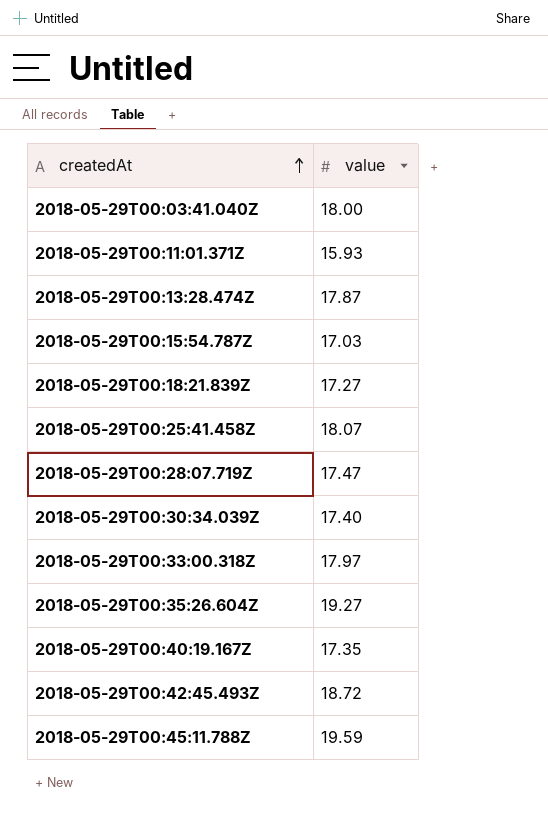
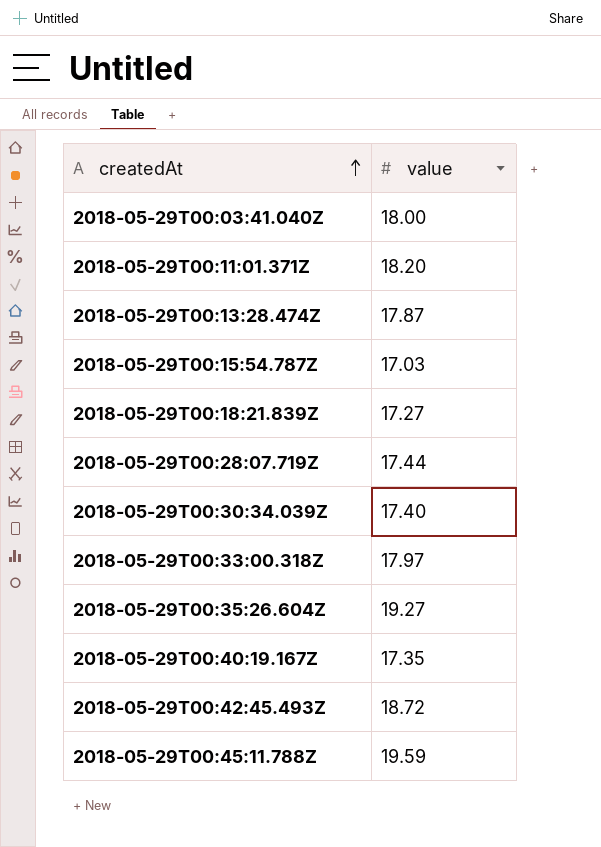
row 2018-05-29T00:25:41.458Z: 18.07 -> none
2018-05-29T00:11:01.371Z | value: 15.93 -> 18.20
2018-05-29T00:28:07.719Z | value: 17.47 -> 17.44

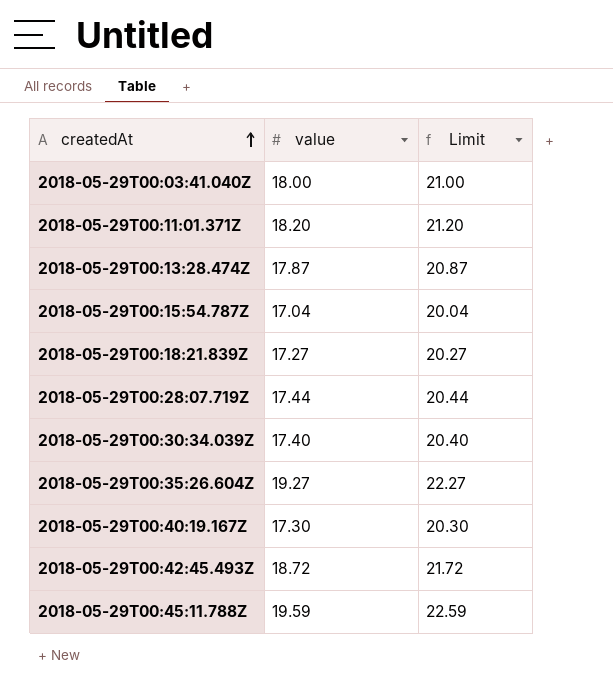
column Limit | formula: none -> [value] + 3
row 2018-05-29T00:33:00.318Z: 17.97 -> none
2018-05-29T00:15:54.787Z | value: 17.03 -> 17.04
2018-05-29T00:40:19.167Z | value: 17.35 -> 17.30

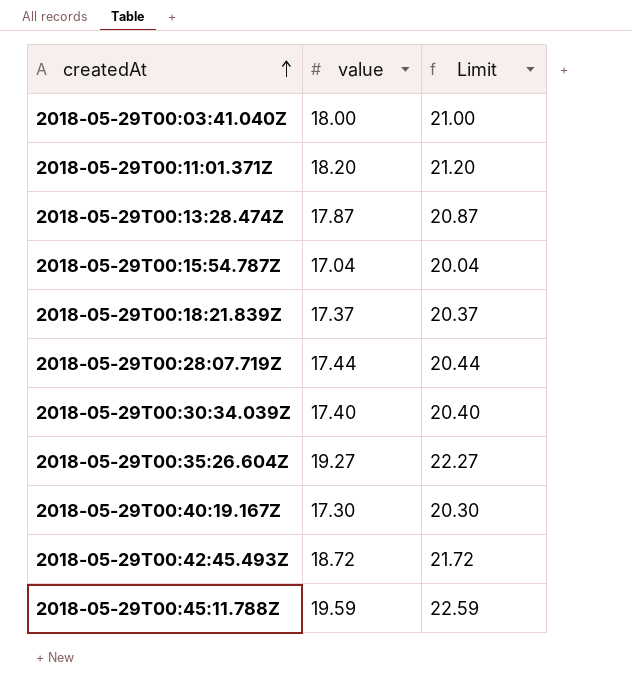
2018-05-29T00:18:21.839Z | value: 17.27 -> 17.37
2018-05-29T00:18:21.839Z | Limit: 20.27 -> 20.37

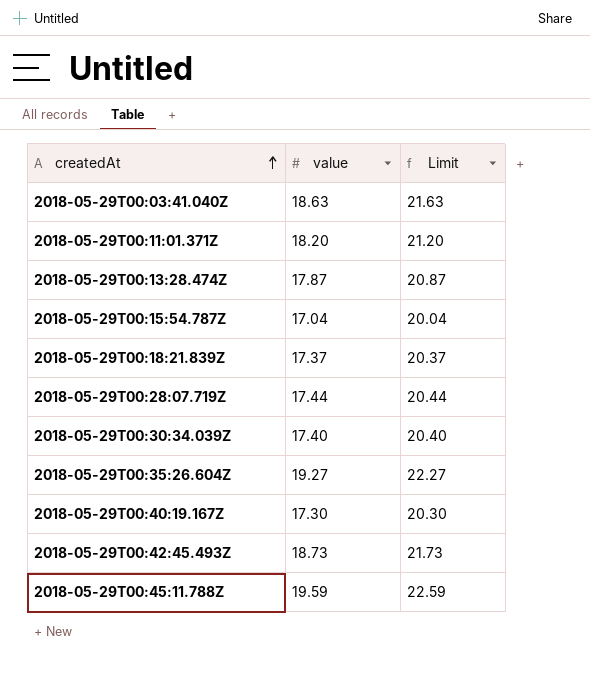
2018-05-29T00:03:41.040Z | value: 18.00 -> 18.63
2018-05-29T00:03:41.040Z | Limit: 21.00 -> 21.63
2018-05-29T00:42:45.493Z | value: 18.72 -> 18.73
2018-05-29T00:42:45.493Z | Limit: 21.72 -> 21.73

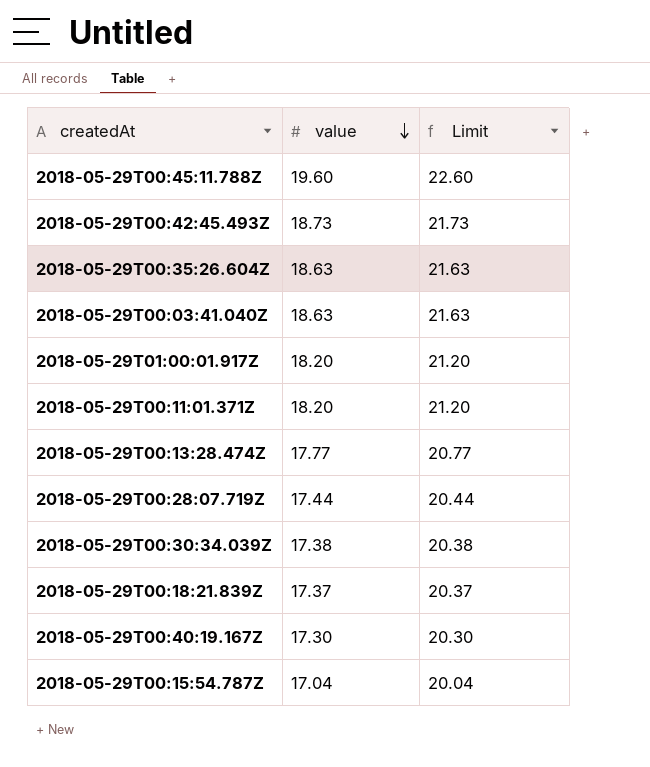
row order: createdAt ascending -> value descending
2018-05-29T00:45:11.788Z | value: 19.59 -> 19.60
2018-05-29T00:45:11.788Z | Limit: 22.59 -> 22.60
2018-05-29T00:35:26.604Z | value: 19.27 -> 18.63
2018-05-29T00:35:26.604Z | Limit: 22.27 -> 21.63
row 2018-05-29T01:00:01.917Z: none -> 18.20 | 21.20
2018-05-29T00:13:28.474Z | value: 17.87 -> 17.77
2018-05-29T00:13:28.474Z | Limit: 20.87 -> 20.77
2018-05-29T00:30:34.039Z | value: 17.40 -> 17.38
2018-05-29T00:30:34.039Z | Limit: 20.40 -> 20.38

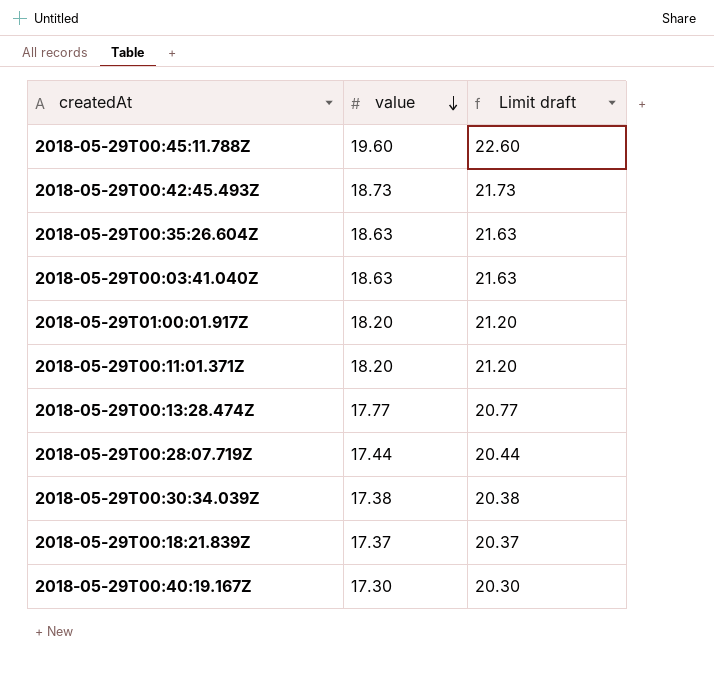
column name: Limit -> Limit draft
row 2018-05-29T00:15:54.787Z: 17.04 | 20.04 -> none

